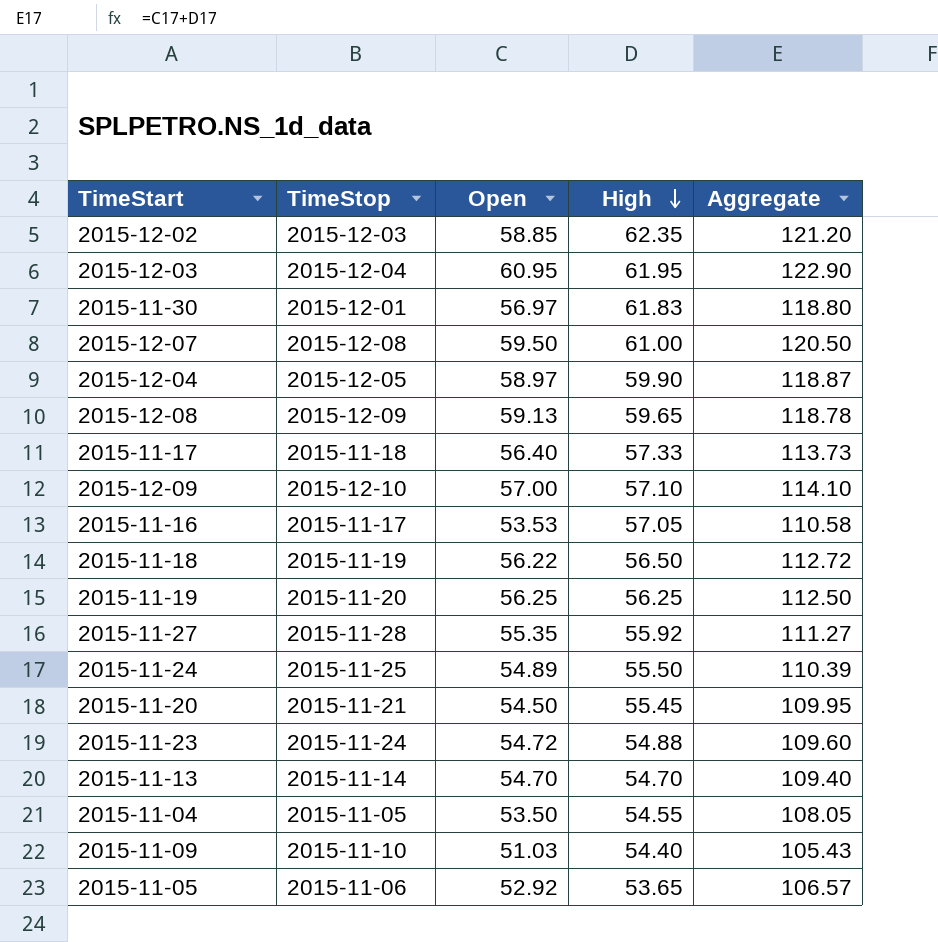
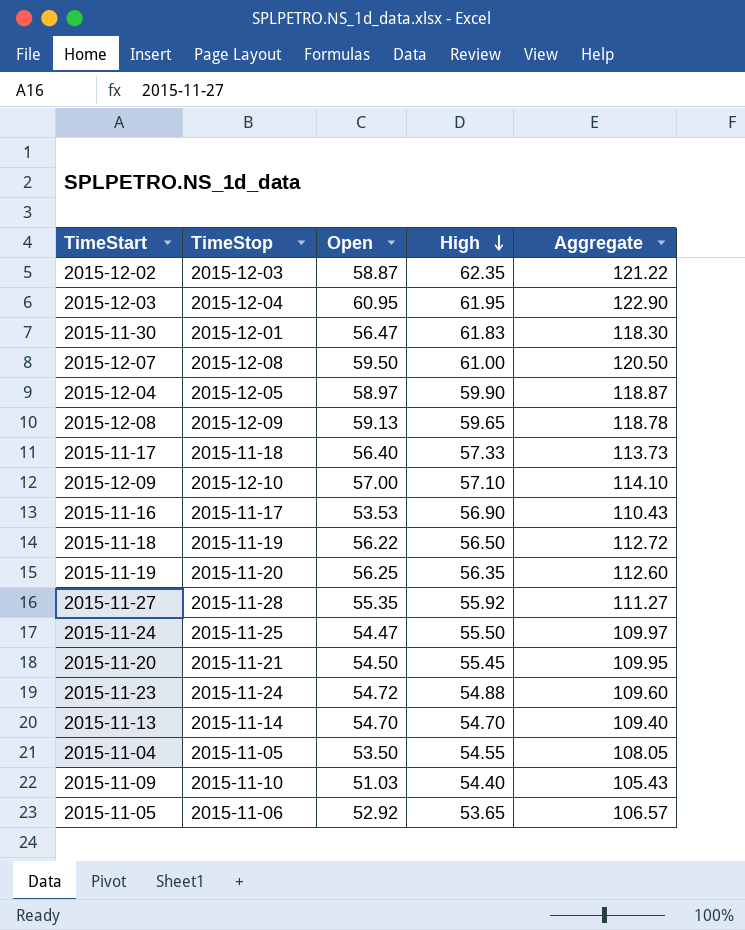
2015-12-02 | Open: 58.85 -> 58.87
2015-12-02 | Aggregate: 121.20 -> 121.22
2015-11-30 | Open: 56.97 -> 56.47
2015-11-30 | Aggregate: 118.80 -> 118.30
2015-11-16 | High: 57.05 -> 56.90
2015-11-16 | Aggregate: 110.58 -> 110.43
2015-11-19 | High: 56.25 -> 56.35
2015-11-19 | Aggregate: 112.50 -> 112.60
2015-11-24 | Open: 54.89 -> 54.47
2015-11-24 | Aggregate: 110.39 -> 109.97

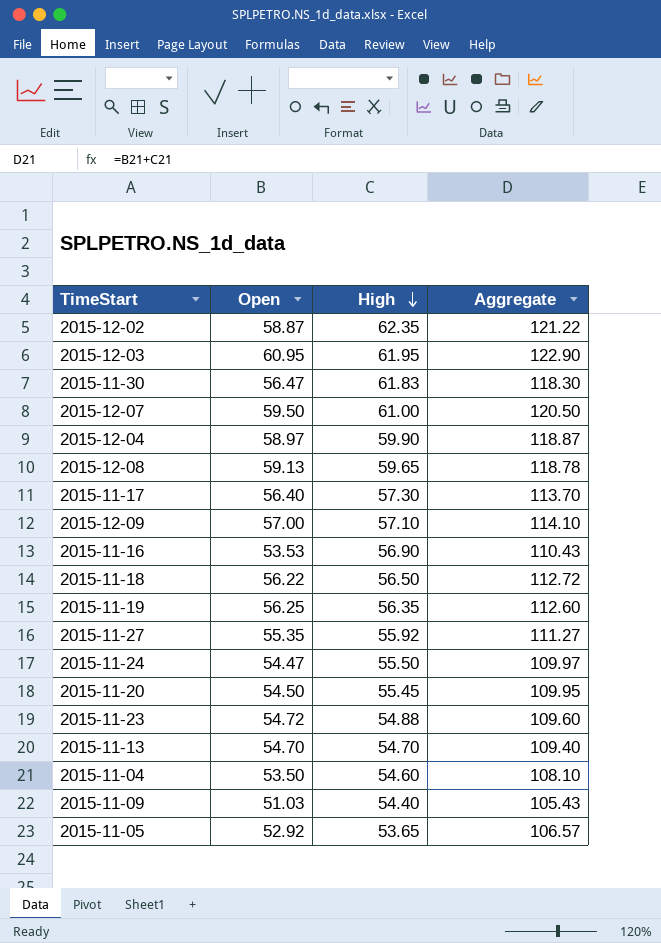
column TimeStop | position: 2 -> none
2015-11-17 | High: 57.33 -> 57.30
2015-11-17 | Aggregate: 113.73 -> 113.70
2015-11-04 | High: 54.55 -> 54.60
2015-11-04 | Aggregate: 108.05 -> 108.10

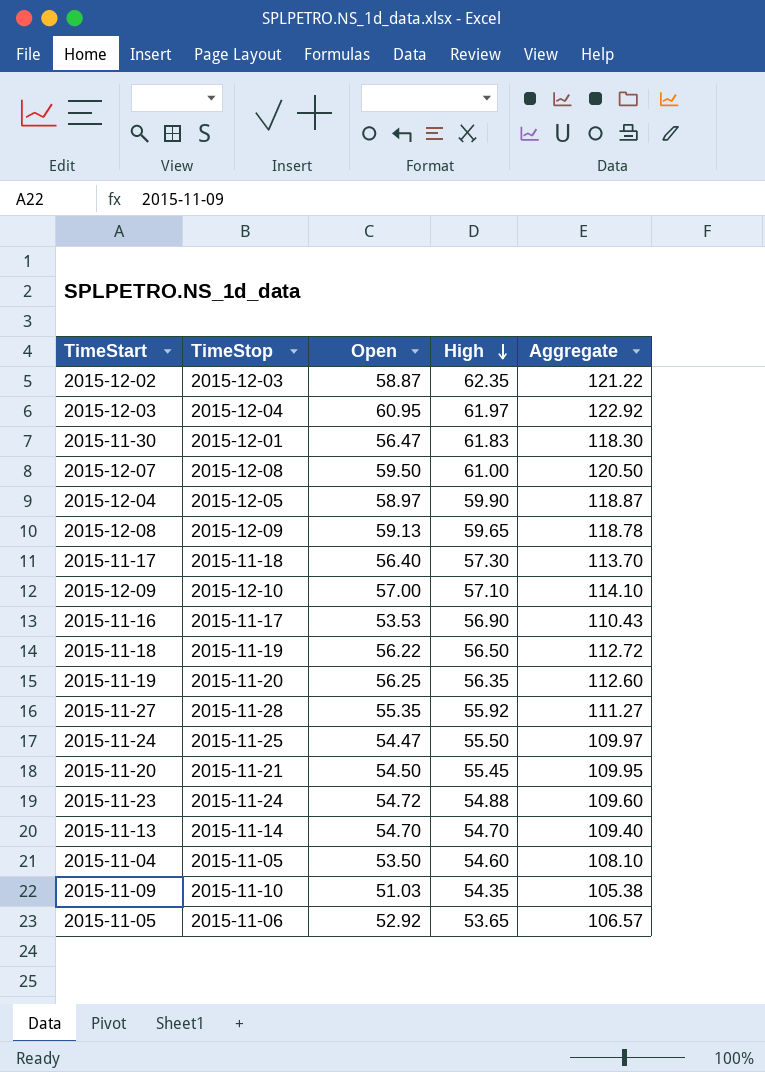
column TimeStop | position: none -> 2
2015-12-03 | High: 61.95 -> 61.97
2015-12-03 | Aggregate: 122.90 -> 122.92
2015-11-09 | High: 54.40 -> 54.35
2015-11-09 | Aggregate: 105.43 -> 105.38

